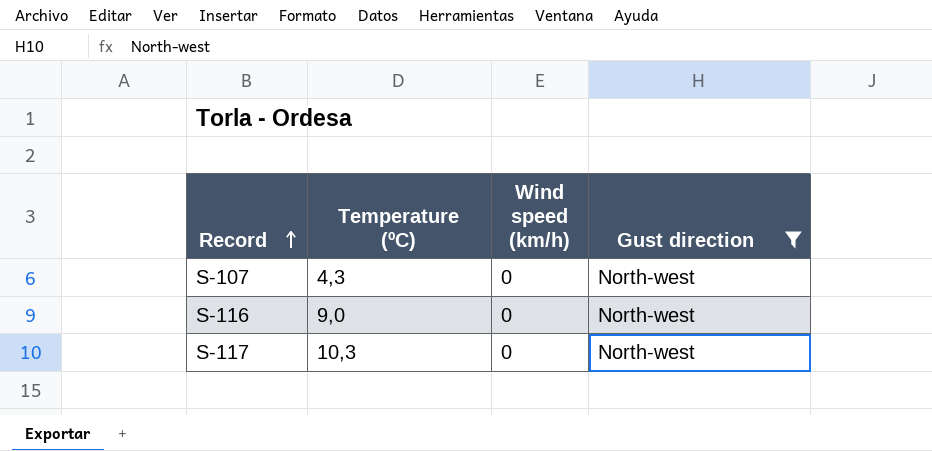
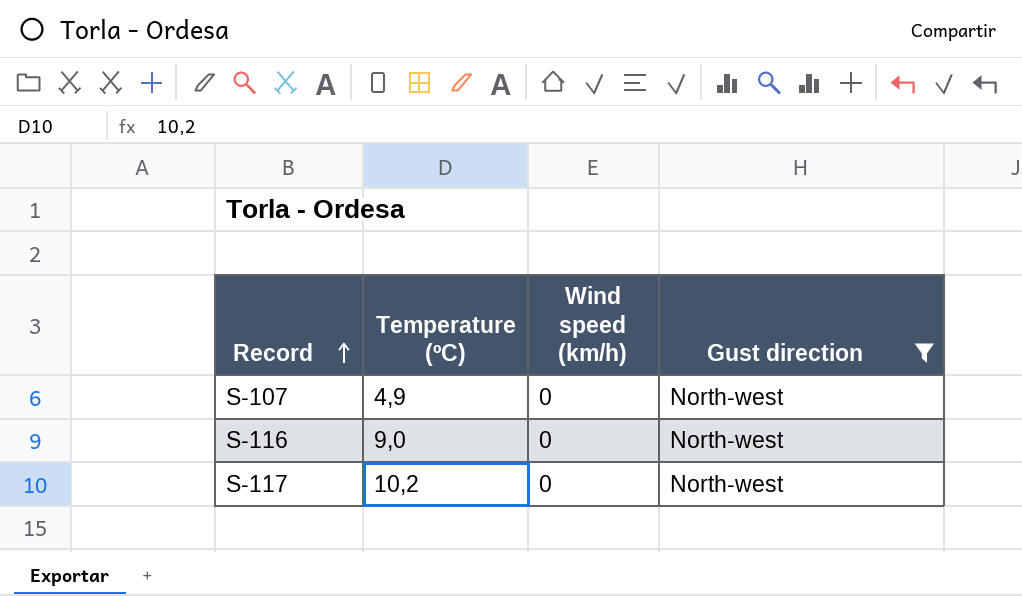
S-107 | Temperature (ºC): 4,3 -> 4,9
S-117 | Temperature (ºC): 10,3 -> 10,2

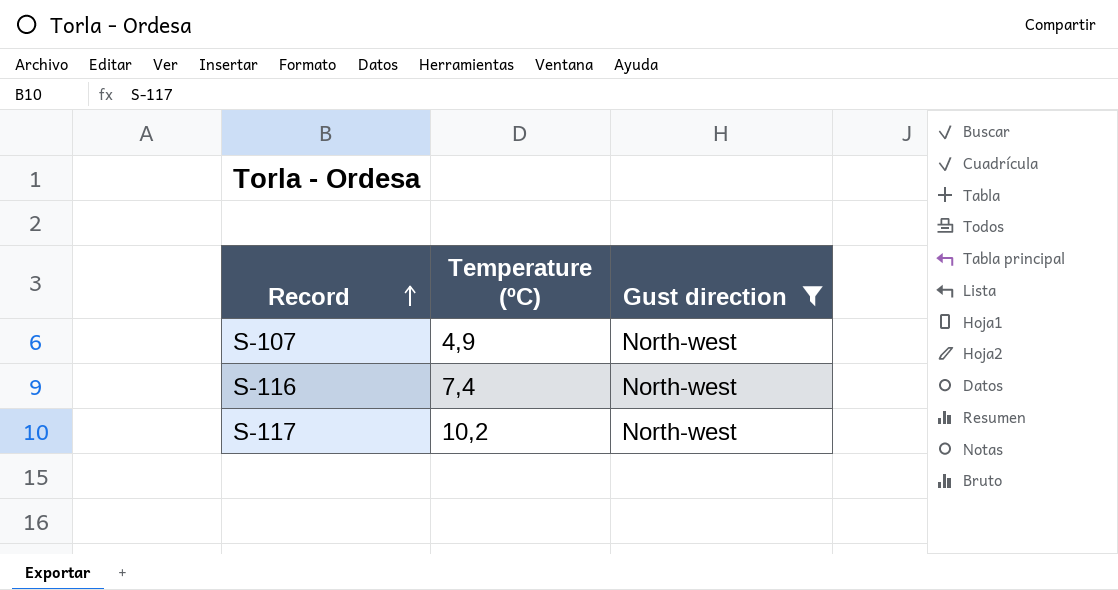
column Wind speed (km/h) | position: 3 -> none
S-116 | Temperature (ºC): 9,0 -> 7,4

